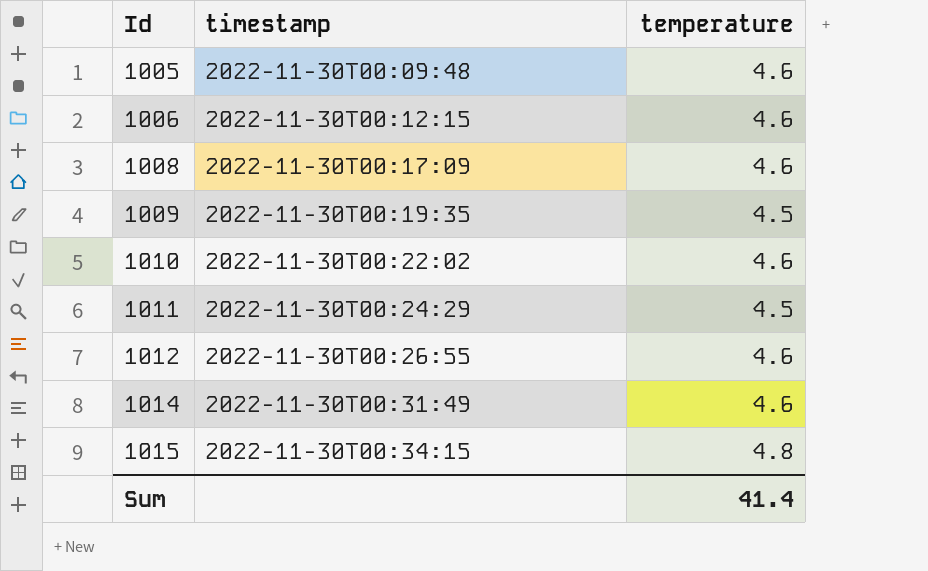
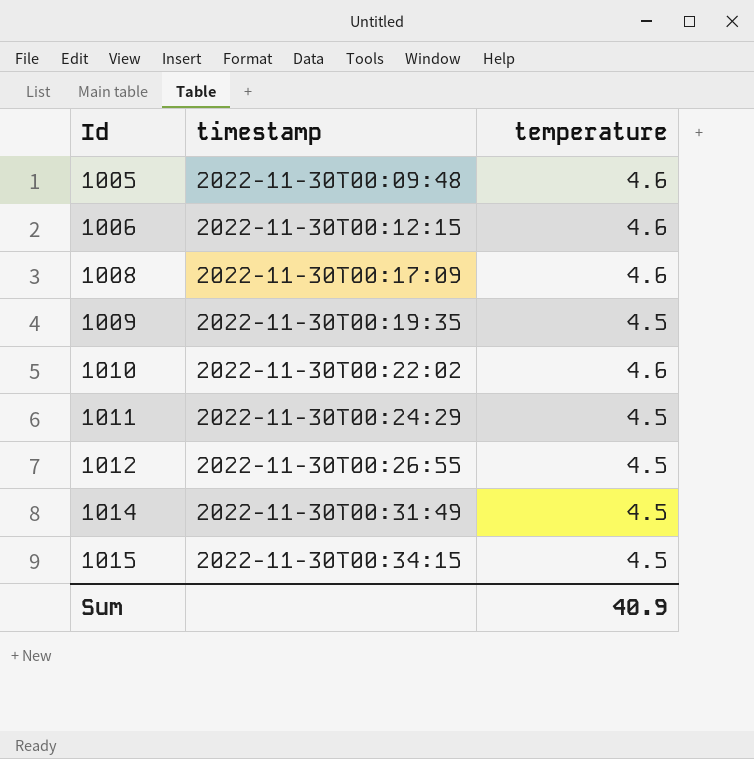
1012 | temperature: 4.6 -> 4.5
1014 | temperature: 4.6 -> 4.5
1015 | temperature: 4.8 -> 4.5
Sum | temperature: 41.4 -> 40.9

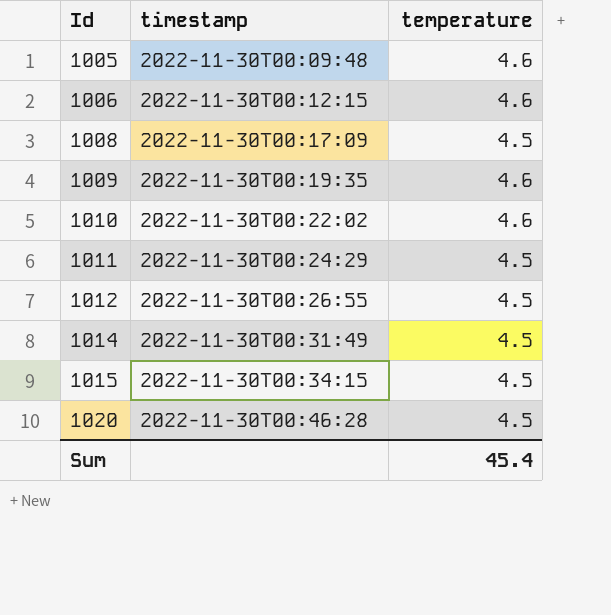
1008 | temperature: 4.6 -> 4.5
1009 | temperature: 4.5 -> 4.6
row 1020: none -> 2022-11-30T00:46:28 | 4.5
Sum | temperature: 40.9 -> 45.4

